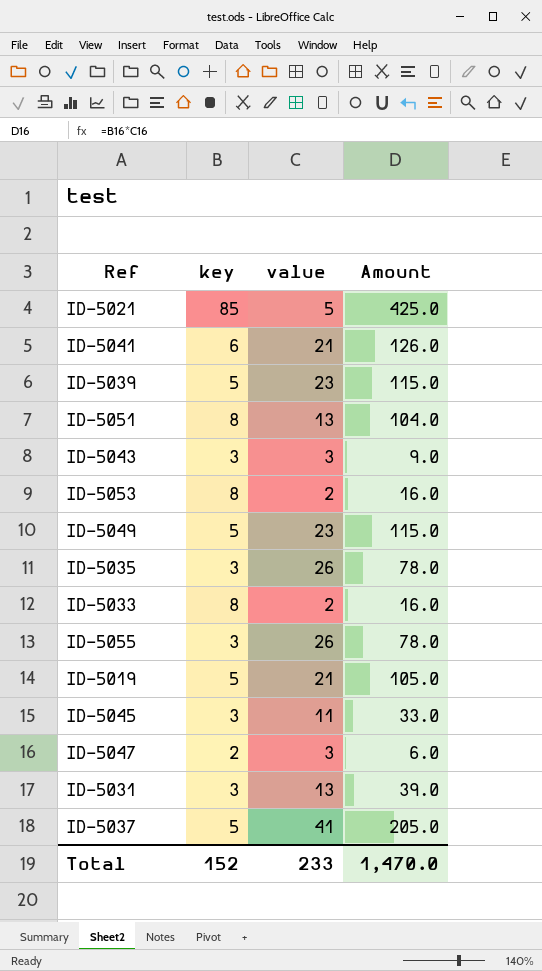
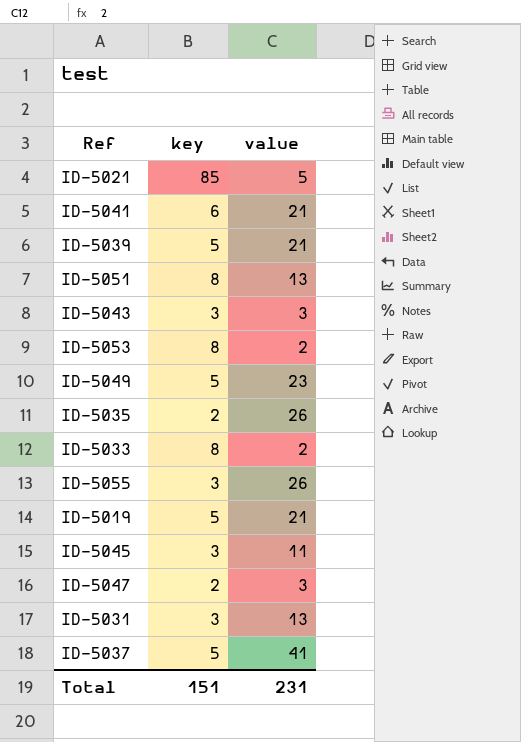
column Amount | formula: [key] * [value] -> none
ID-5039 | value: 23 -> 21
ID-5035 | key: 3 -> 2
Total | key: 152 -> 151
Total | value: 233 -> 231

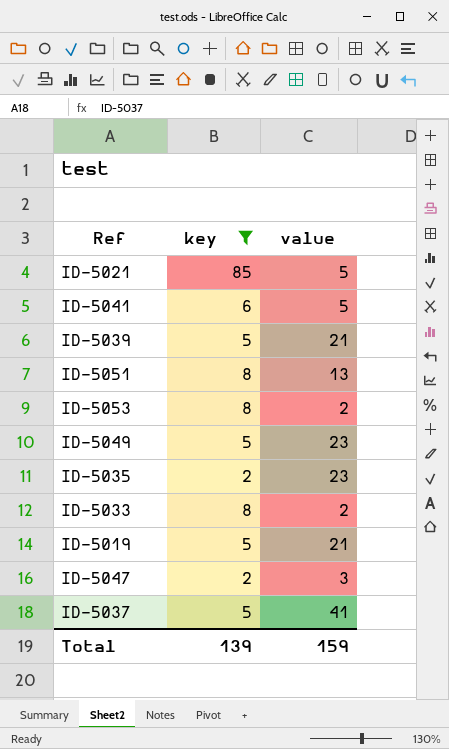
filter: none -> key != 3
ID-5041 | value: 21 -> 5
ID-5035 | value: 26 -> 23
Total | key: 151 -> 139
Total | value: 231 -> 159

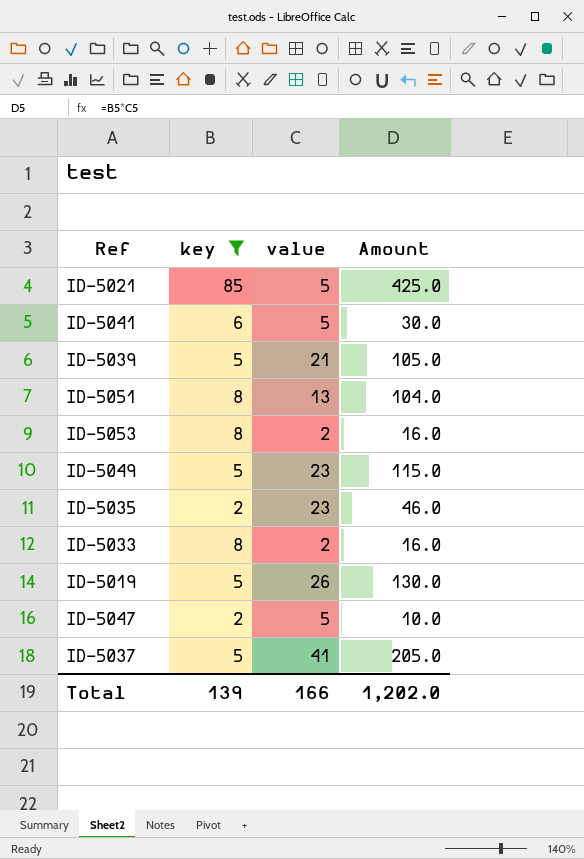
column Amount | formula: none -> [key] * [value]
ID-5019 | value: 21 -> 26
ID-5047 | value: 3 -> 5
Total | value: 159 -> 166

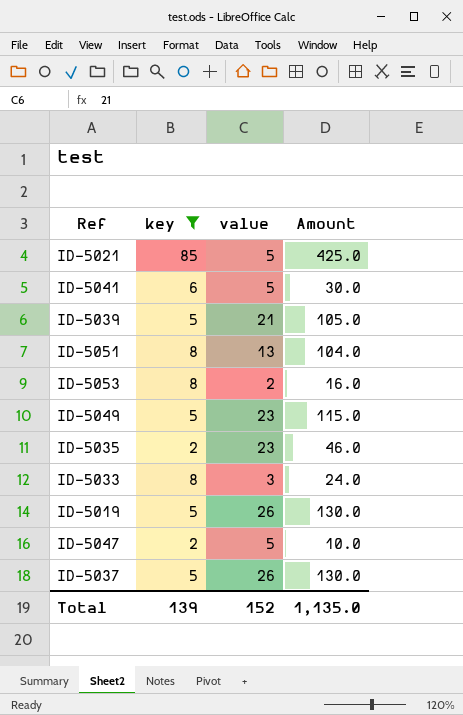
ID-5033 | value: 2 -> 3
ID-5033 | Amount: 16.0 -> 24.0
ID-5037 | value: 41 -> 26
ID-5037 | Amount: 205.0 -> 130.0
Total | value: 166 -> 152
Total | Amount: 1,202.0 -> 1,135.0

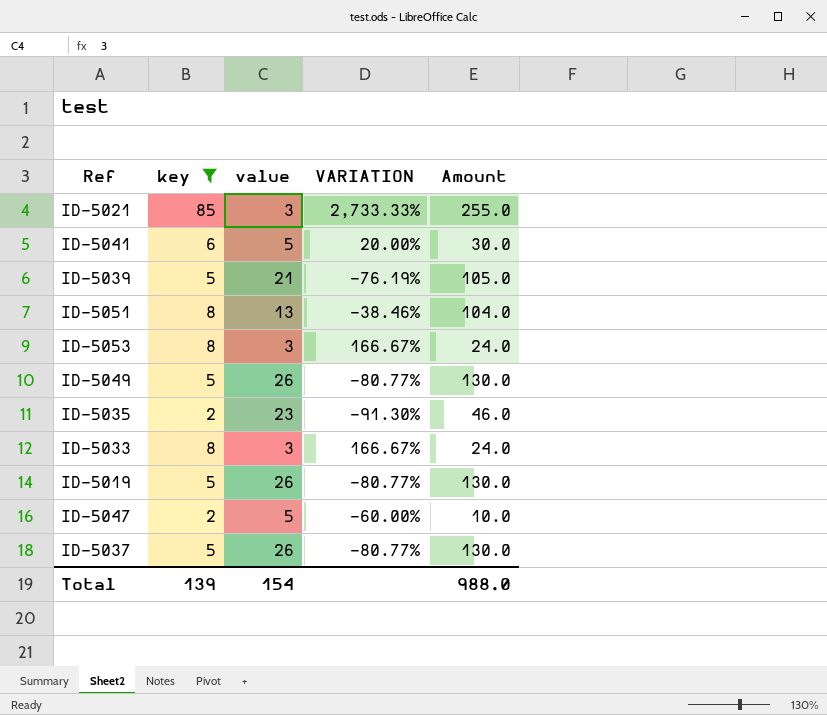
column VARIATION | formula: none -> ([key] - [value]) / [value]
ID-5021 | value: 5 -> 3
ID-5021 | Amount: 425.0 -> 255.0
ID-5053 | value: 2 -> 3
ID-5053 | Amount: 16.0 -> 24.0
ID-5049 | value: 23 -> 26
ID-5049 | Amount: 115.0 -> 130.0
Total | value: 152 -> 154
Total | Amount: 1,135.0 -> 988.0

